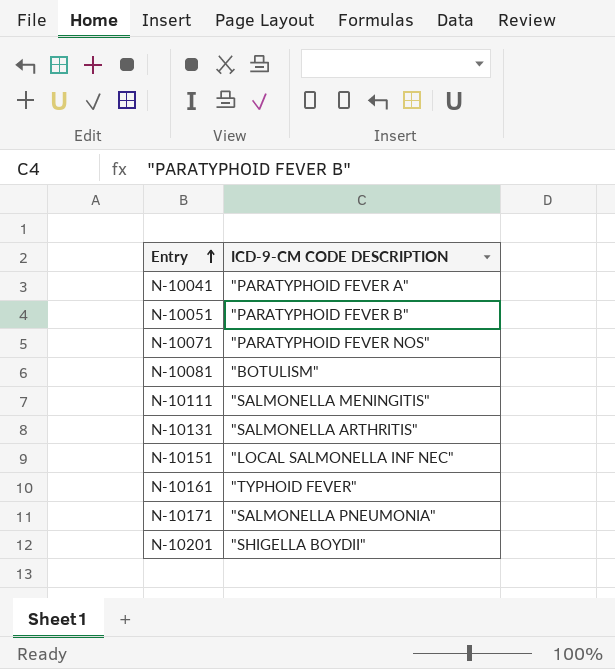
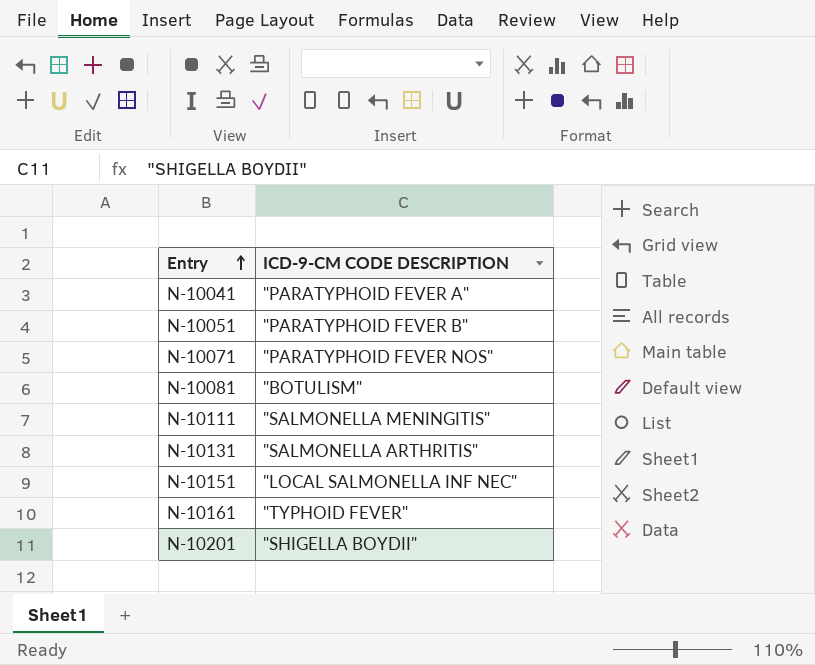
row N-10171: "SALMONELLA PNEUMONIA" -> none

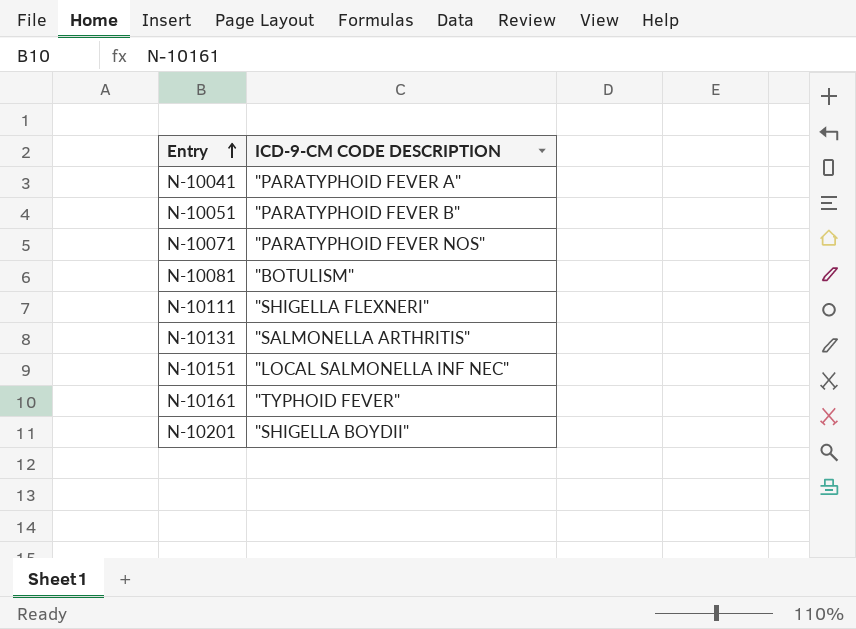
N-10111 | ICD-9-CM CODE DESCRIPTION: "SALMONELLA MENINGITIS" -> "SHIGELLA FLEXNERI"

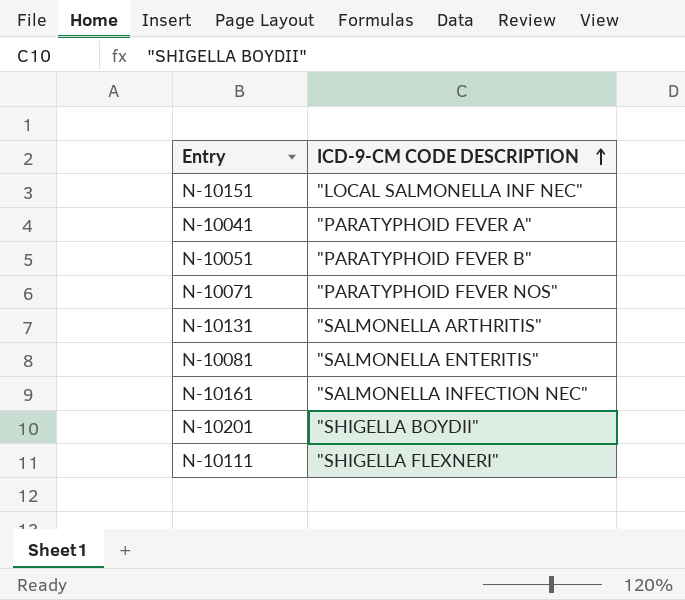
row order: Entry ascending -> ICD-9-CM CODE DESCRIPTION ascending
N-10081 | ICD-9-CM CODE DESCRIPTION: "BOTULISM" -> "SALMONELLA ENTERITIS"
N-10161 | ICD-9-CM CODE DESCRIPTION: "TYPHOID FEVER" -> "SALMONELLA INFECTION NEC"

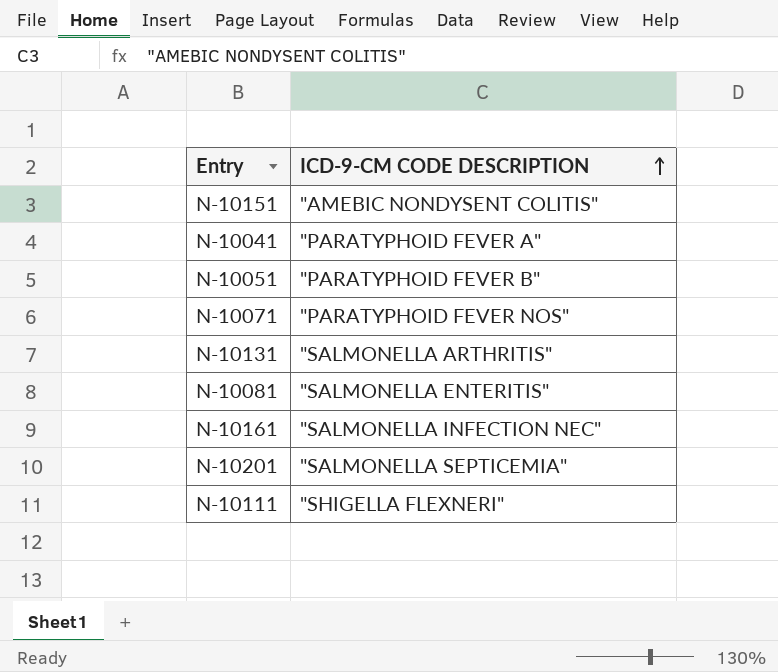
N-10151 | ICD-9-CM CODE DESCRIPTION: "LOCAL SALMONELLA INF NEC" -> "AMEBIC NONDYSENT COLITIS"
N-10201 | ICD-9-CM CODE DESCRIPTION: "SHIGELLA BOYDII" -> "SALMONELLA SEPTICEMIA"

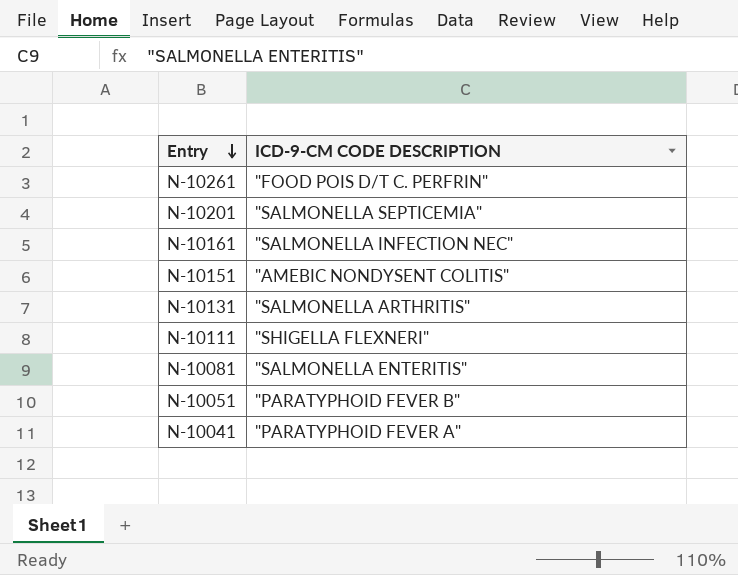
row order: ICD-9-CM CODE DESCRIPTION ascending -> Entry descending
row N-10071: "PARATYPHOID FEVER NOS" -> none
row N-10261: none -> "FOOD POIS D/T C. PERFRIN"

